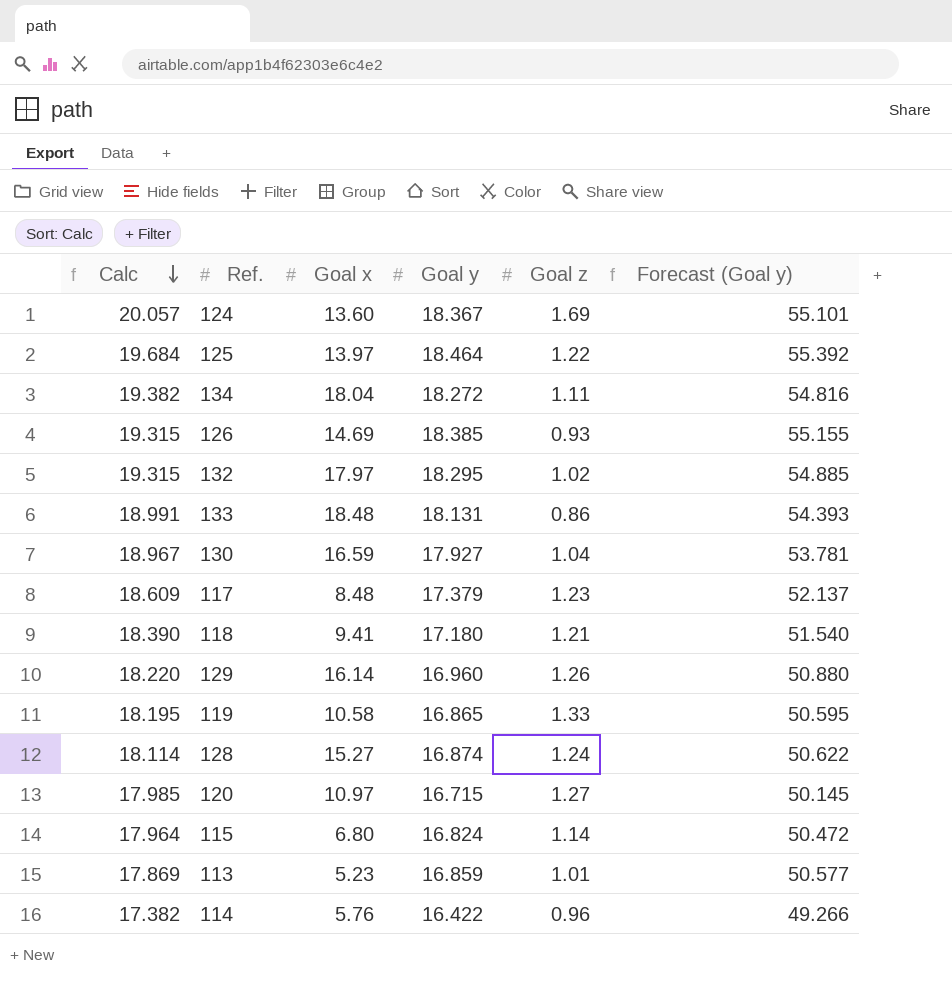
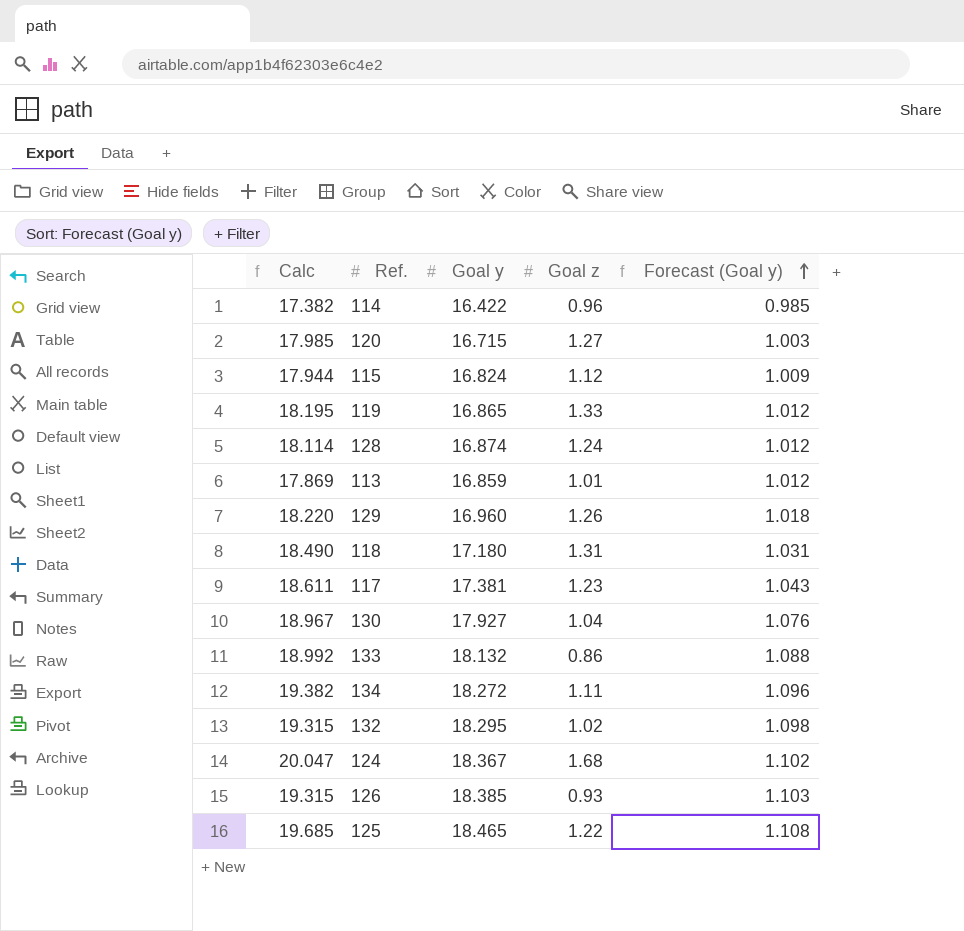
row order: Calc descending -> Forecast (Goal y) ascending
column Goal x | position: 3 -> none
column Forecast (Goal y) | formula: [Goal y] * 3 -> [Goal y] * 0.06
115 | Calc: 17.964 -> 17.944
115 | Goal z: 1.14 -> 1.12
118 | Calc: 18.390 -> 18.490
118 | Goal z: 1.21 -> 1.31
117 | Calc: 18.609 -> 18.611
117 | Goal y: 17.379 -> 17.381
133 | Calc: 18.991 -> 18.992
133 | Goal y: 18.131 -> 18.132
124 | Calc: 20.057 -> 20.047
124 | Goal z: 1.69 -> 1.68
125 | Calc: 19.684 -> 19.685
125 | Goal y: 18.464 -> 18.465

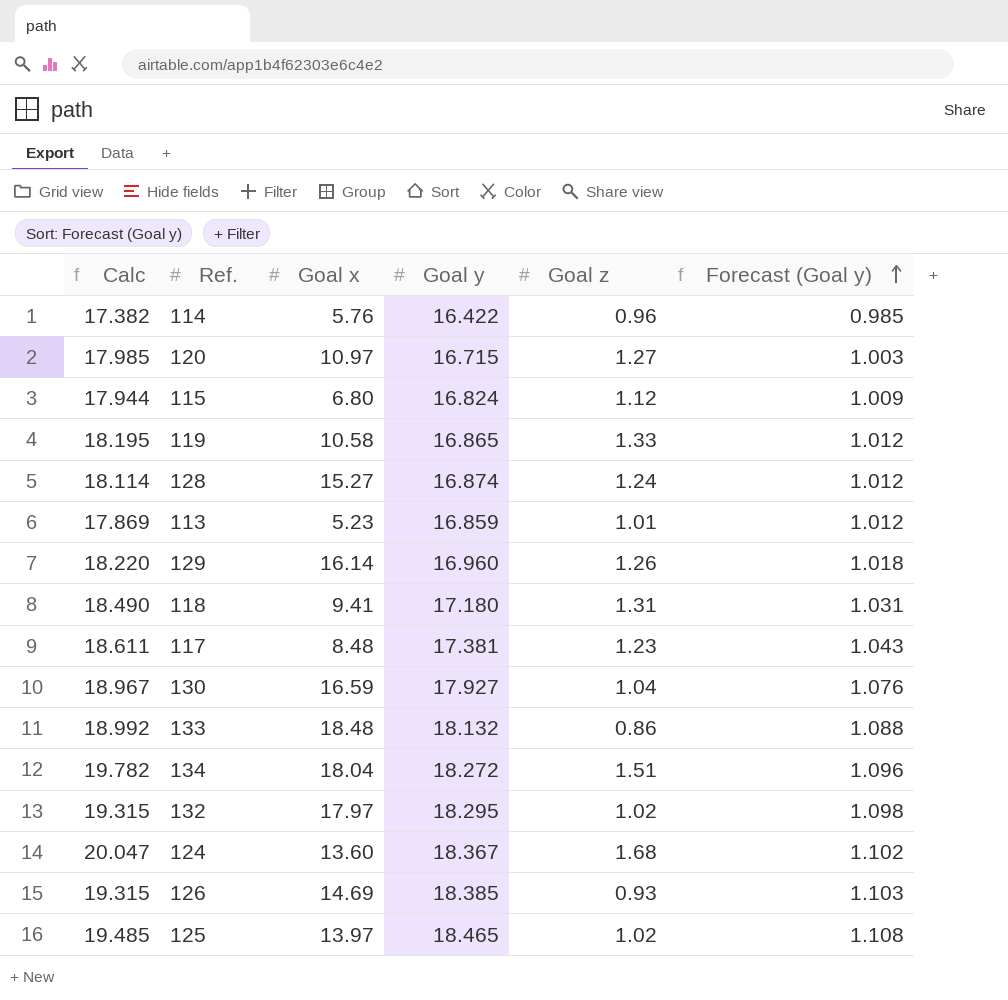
column Goal x | position: none -> 3
134 | Calc: 19.382 -> 19.782
134 | Goal z: 1.11 -> 1.51
125 | Calc: 19.685 -> 19.485
125 | Goal z: 1.22 -> 1.02

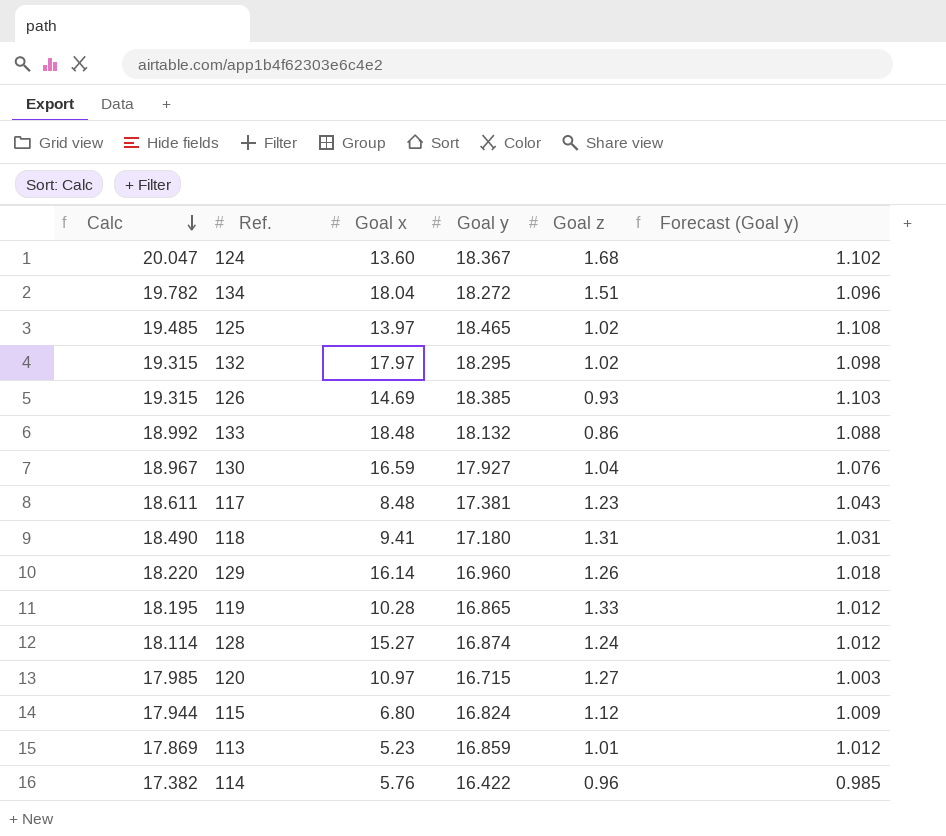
row order: Forecast (Goal y) ascending -> Calc descending
119 | Goal x: 10.58 -> 10.28

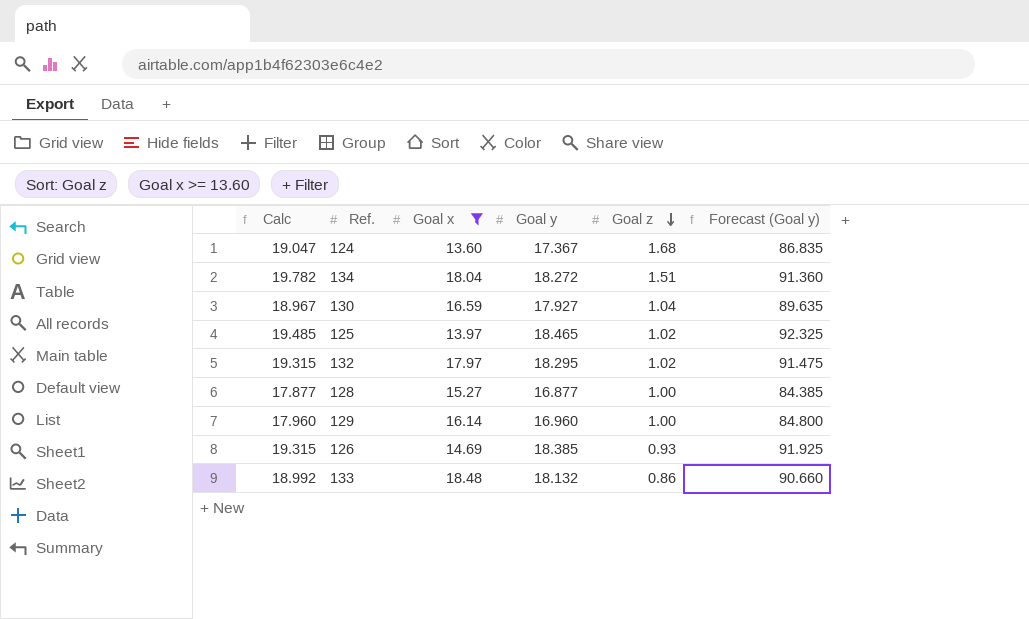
filter: none -> Goal x >= 13.60
row order: Calc descending -> Goal z descending
column Forecast (Goal y) | formula: [Goal y] * 0.06 -> [Goal y] * 5
124 | Calc: 20.047 -> 19.047
124 | Goal y: 18.367 -> 17.367
128 | Calc: 18.114 -> 17.877
128 | Goal y: 16.874 -> 16.877
128 | Goal z: 1.24 -> 1.00
129 | Calc: 18.220 -> 17.960
129 | Goal z: 1.26 -> 1.00

